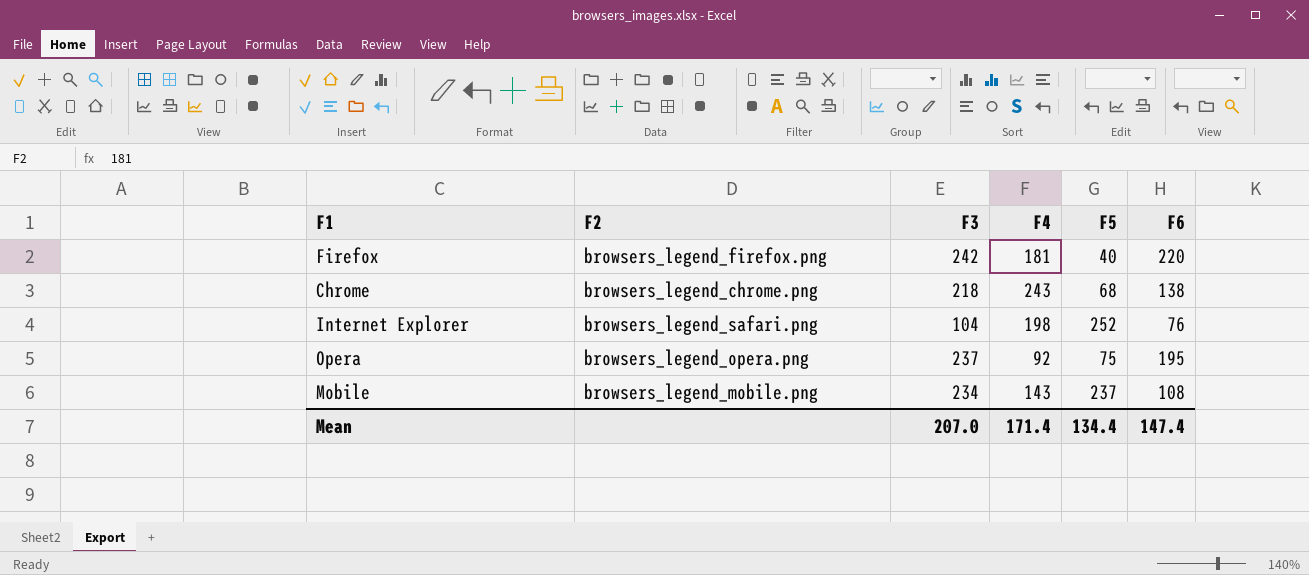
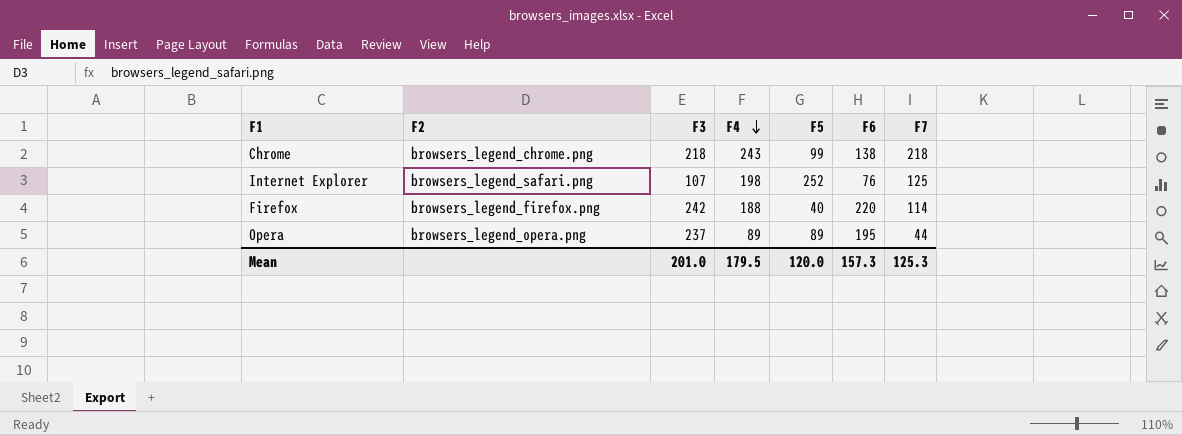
row order: none -> F4 descending
column F7 | position: none -> 7
row Mobile: browsers_legend_mobile.png | 234 | 143 | 237 | 108 -> none
Chrome | F5: 68 -> 99
Internet Explorer | F3: 104 -> 107
Firefox | F4: 181 -> 188
Opera | F4: 92 -> 89
Opera | F5: 75 -> 89
Mean | F3: 207.0 -> 201.0
Mean | F4: 171.4 -> 179.5
Mean | F5: 134.4 -> 120.0
Mean | F6: 147.4 -> 157.3

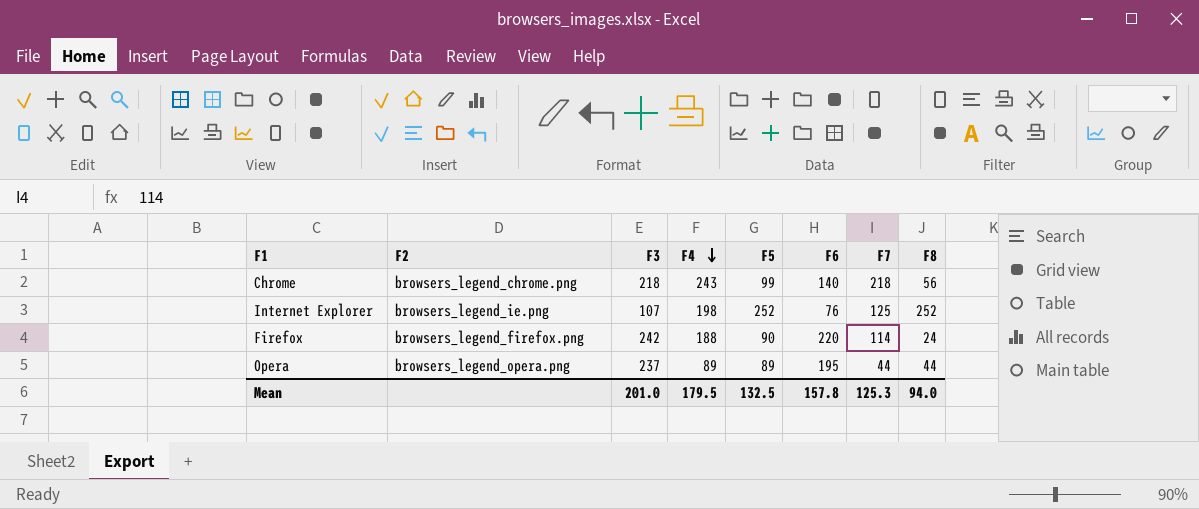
column F8 | position: none -> 8
Chrome | F6: 138 -> 140
Internet Explorer | F2: browsers_legend_safari.png -> browsers_legend_ie.png
Firefox | F5: 40 -> 90
Mean | F5: 120.0 -> 132.5
Mean | F6: 157.3 -> 157.8

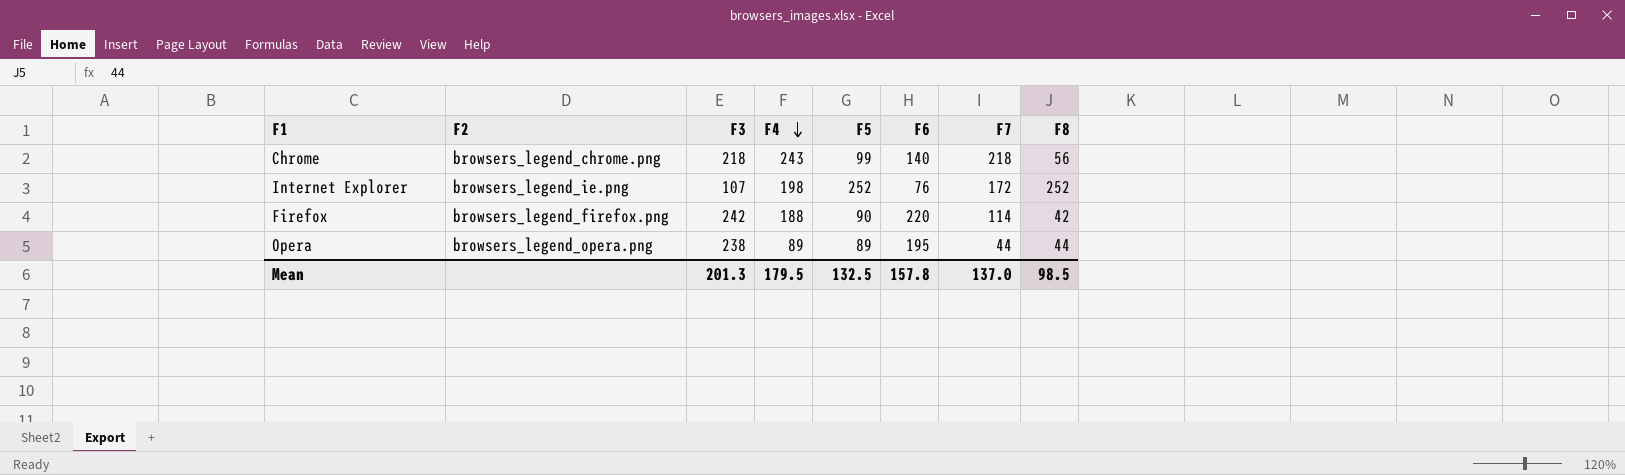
Internet Explorer | F7: 125 -> 172
Firefox | F8: 24 -> 42
Opera | F3: 237 -> 238
Mean | F3: 201.0 -> 201.3
Mean | F7: 125.3 -> 137.0
Mean | F8: 94.0 -> 98.5

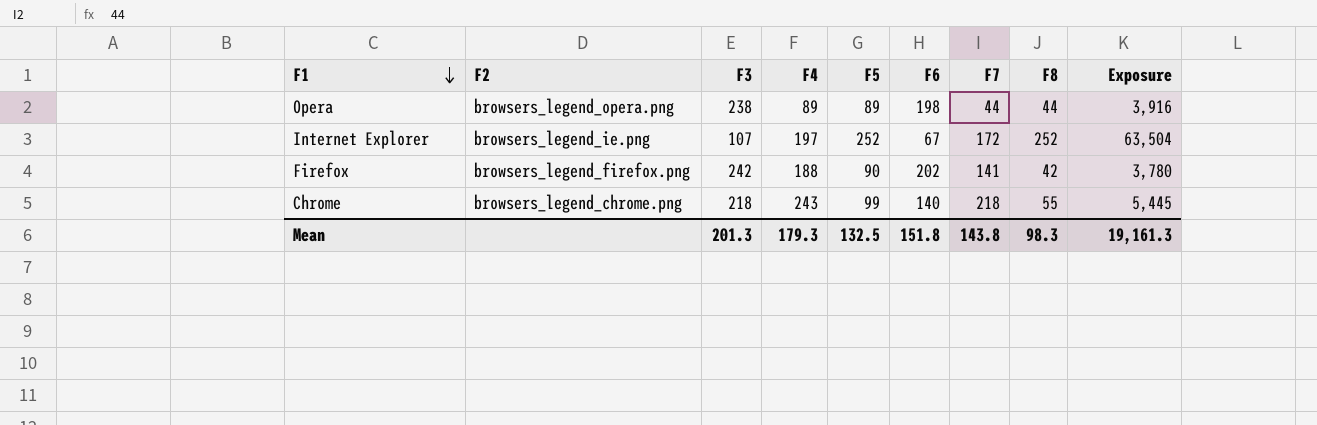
row order: F4 descending -> F1 descending
column Exposure | formula: none -> [F5] * [F8]
Opera | F6: 195 -> 198
Internet Explorer | F4: 198 -> 197
Internet Explorer | F6: 76 -> 67
Firefox | F6: 220 -> 202
Firefox | F7: 114 -> 141
Chrome | F8: 56 -> 55
Mean | F4: 179.5 -> 179.3
Mean | F6: 157.8 -> 151.8
Mean | F7: 137.0 -> 143.8
Mean | F8: 98.5 -> 98.3

